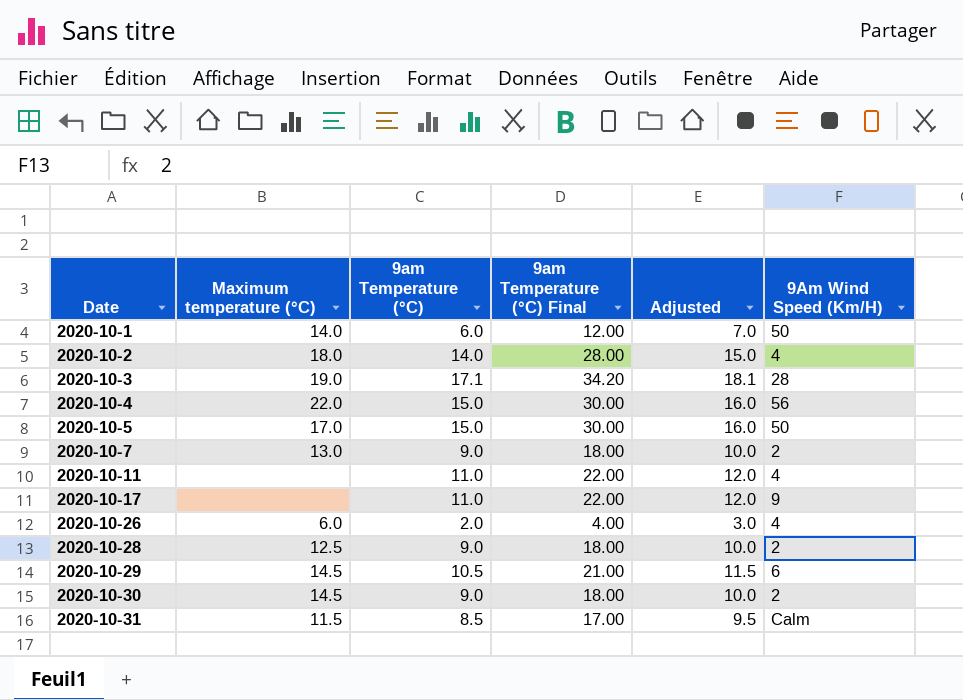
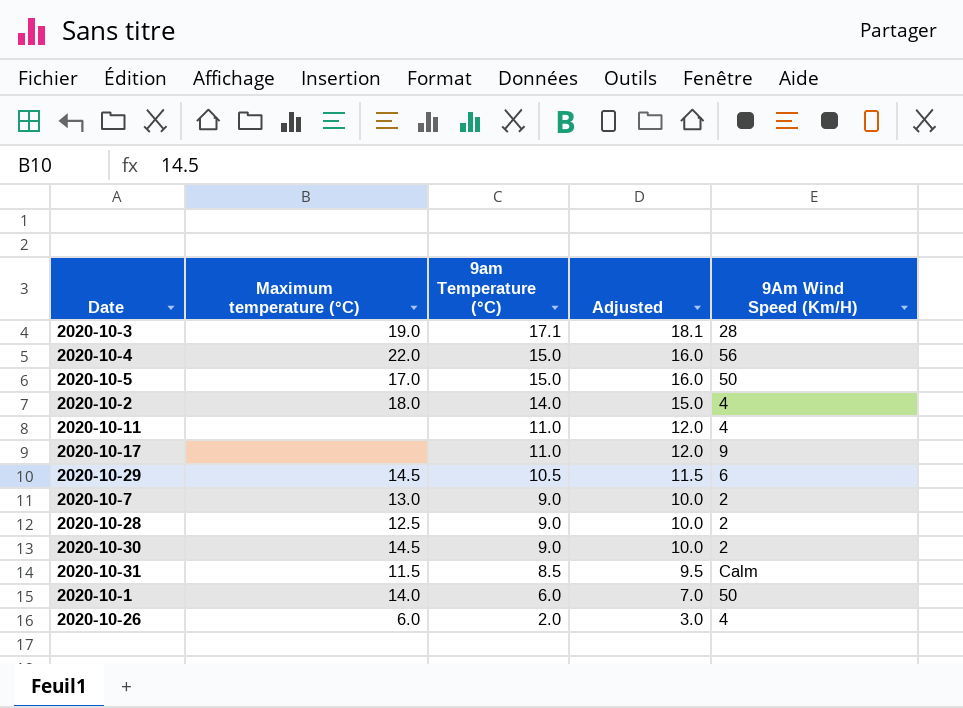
row order: Date ascending -> 9am Temperature (°C) descending
column 9am Temperature (°C) Final | formula: [9am Temperature (°C)] * 2 -> none

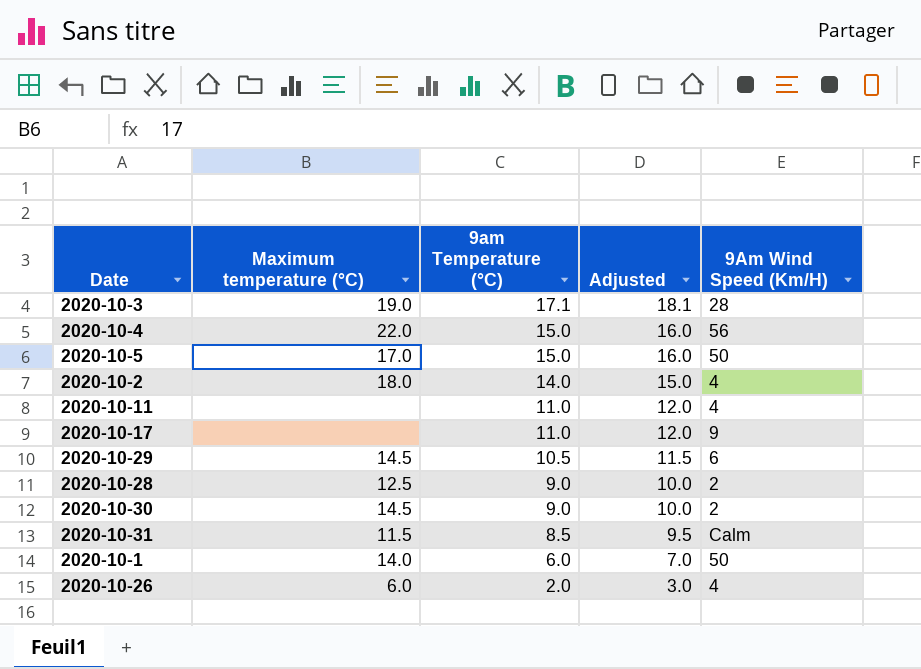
row 2020-10-7: 13.0 | 9.0 | 10.0 | 2 -> none

